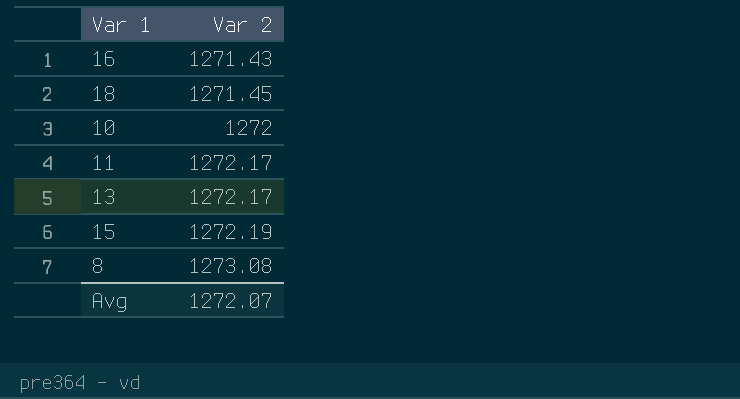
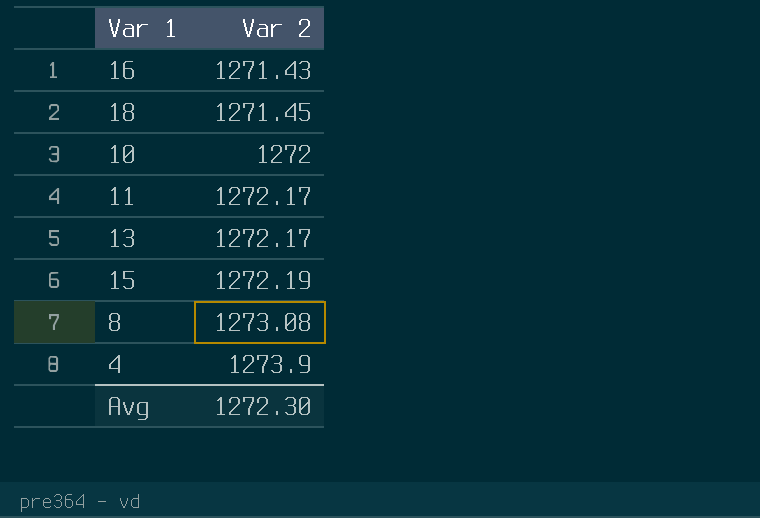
row 4: none -> 1273.9
Avg | Var 2: 1272.07 -> 1272.30

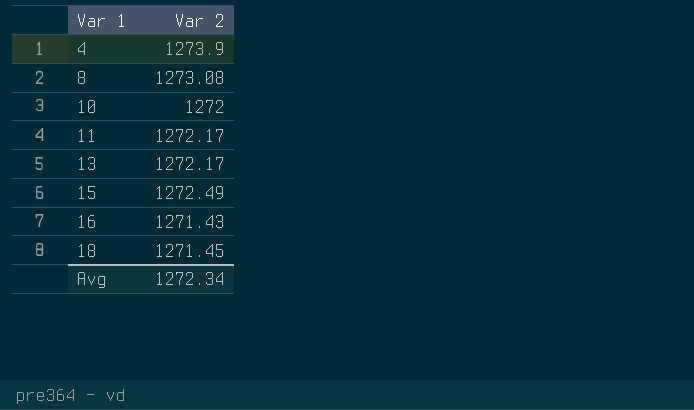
row order: Var 2 ascending -> Var 1 ascending
15 | Var 2: 1272.19 -> 1272.49
Avg | Var 2: 1272.30 -> 1272.34

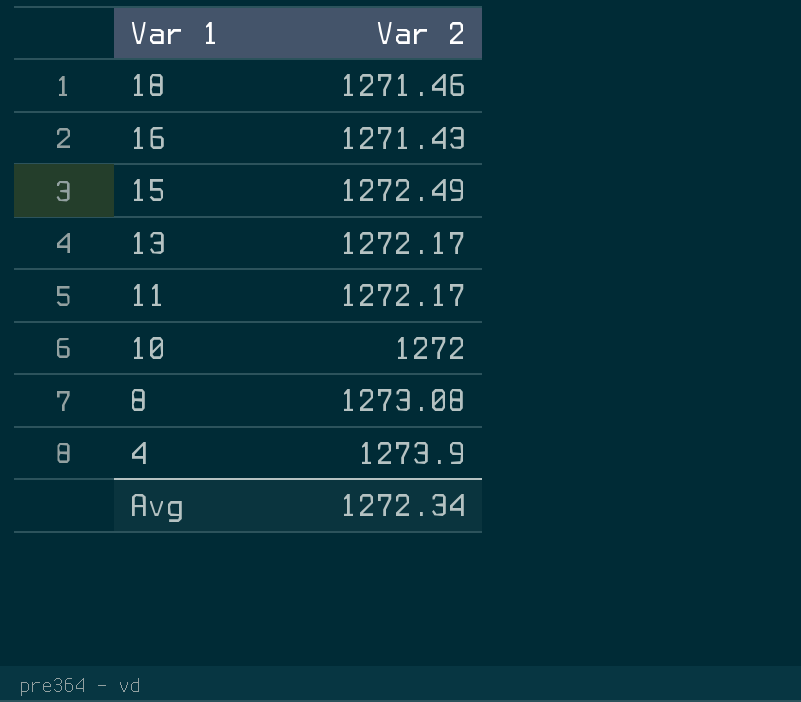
row order: Var 1 ascending -> Var 1 descending
18 | Var 2: 1271.45 -> 1271.46

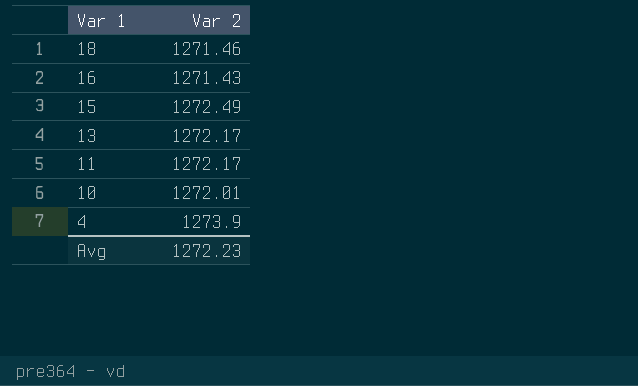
row 8: 1273.08 -> none
10 | Var 2: 1272 -> 1272.01
Avg | Var 2: 1272.34 -> 1272.23

